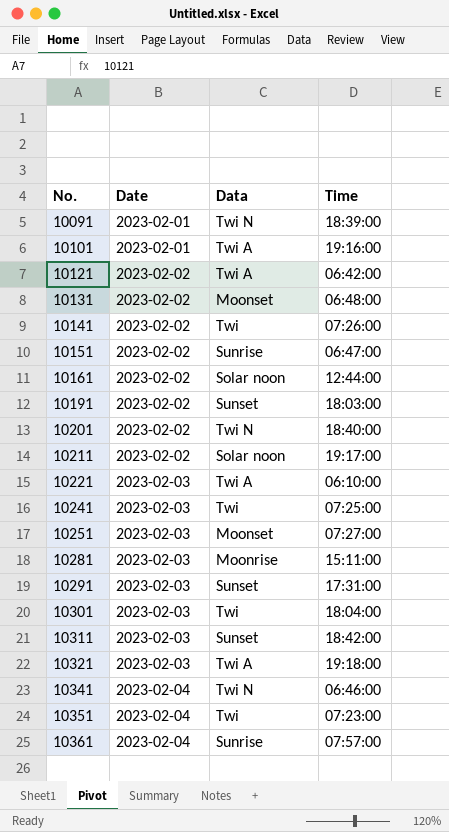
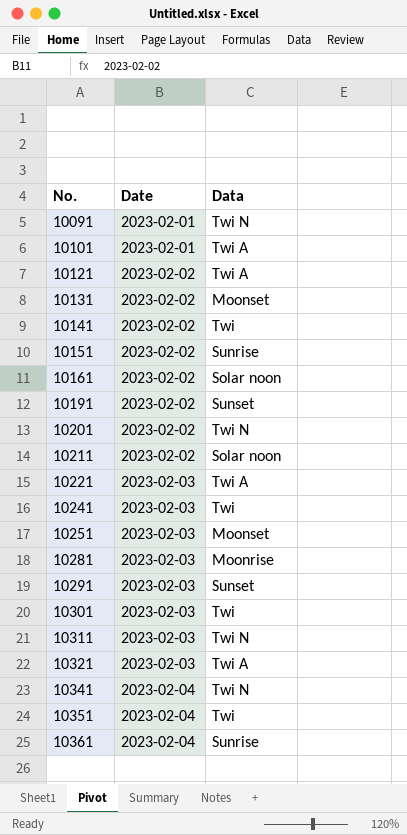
column Time | position: 4 -> none
10311 | Data: Sunset -> Twi N

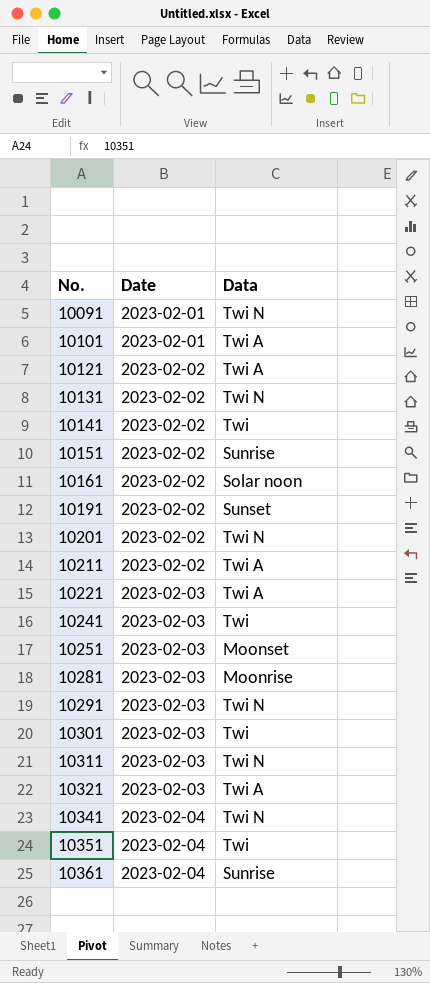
10131 | Data: Moonset -> Twi N
10211 | Data: Solar noon -> Twi A
10291 | Data: Sunset -> Twi N

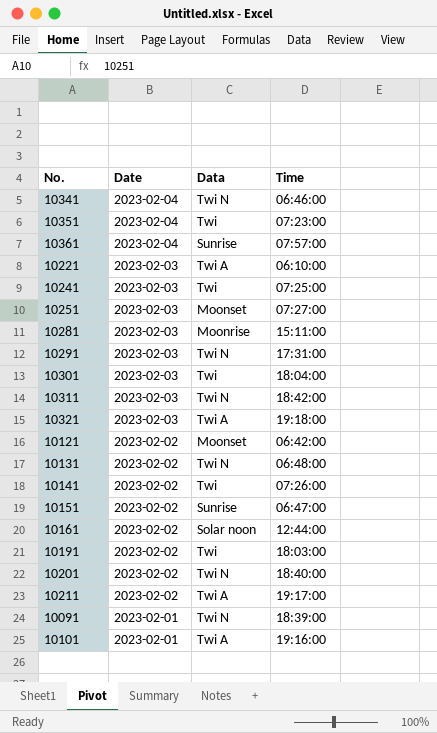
row order: No. ascending -> Date descending
column Time | position: none -> 4
10121 | Data: Twi A -> Moonset
10191 | Data: Sunset -> Twi

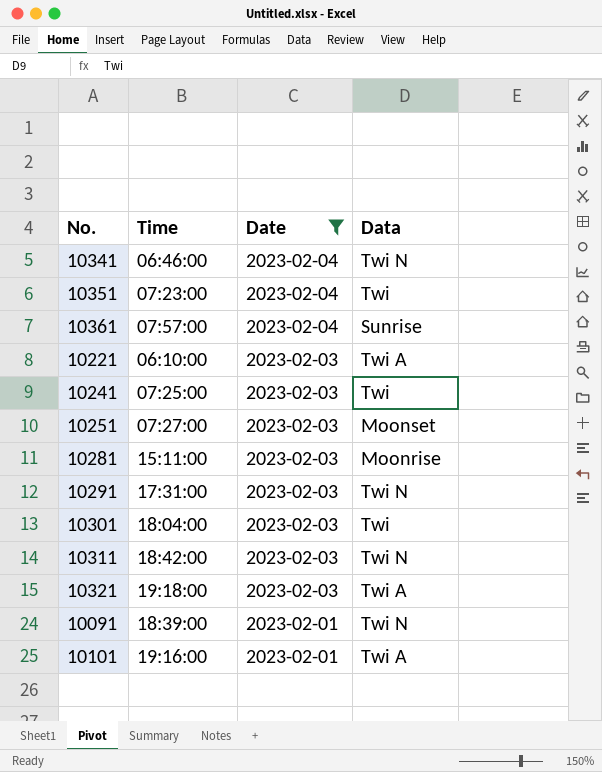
filter: none -> Date != 2023-02-02
column Time | position: 4 -> 2

